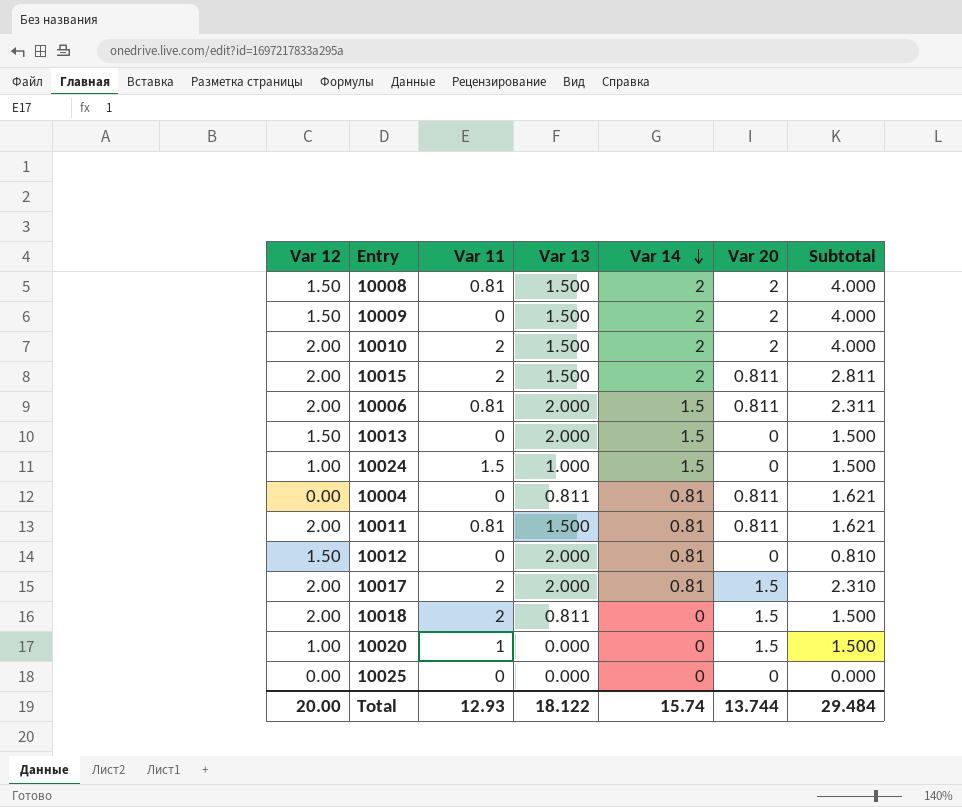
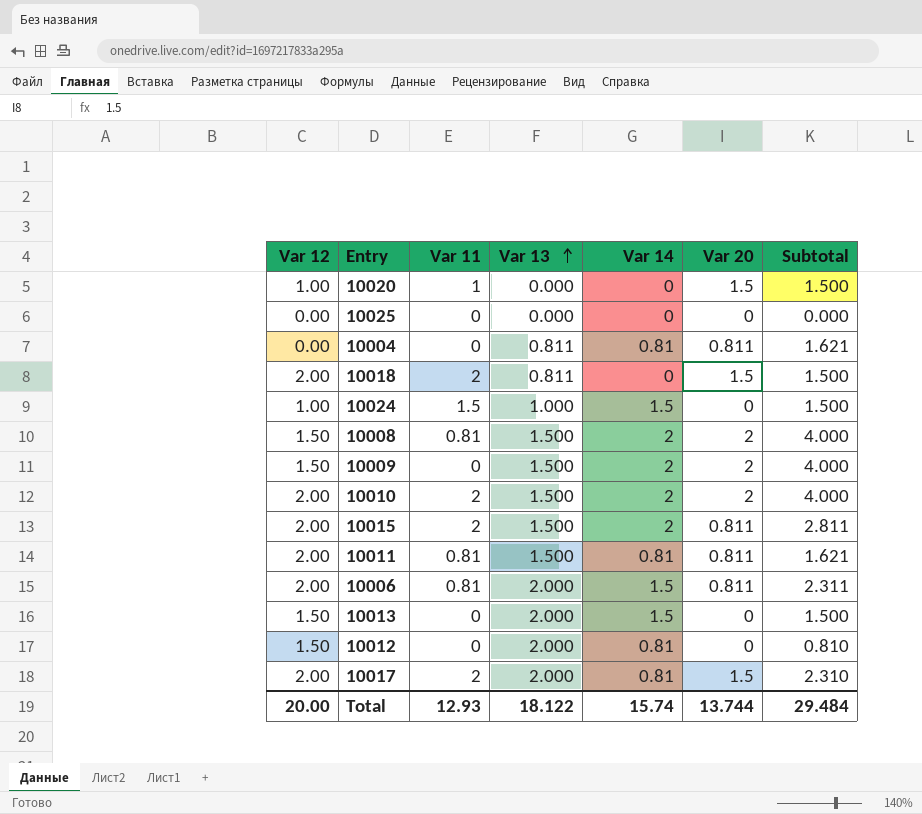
row order: Var 14 descending -> Var 13 ascending

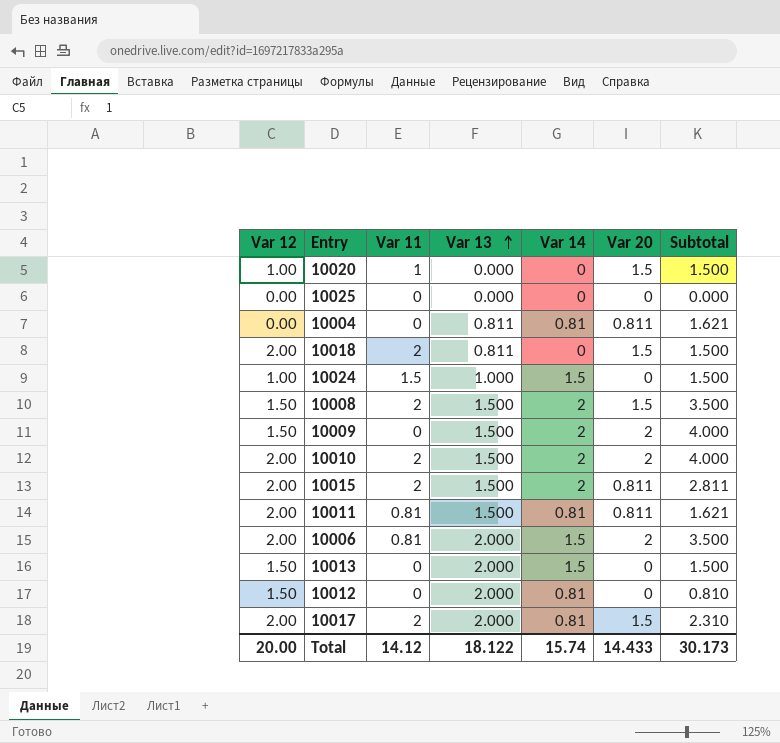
10008 | Var 11: 0.81 -> 2
10008 | Var 20: 2 -> 1.5
10008 | Subtotal: 4.000 -> 3.500
10006 | Var 20: 0.811 -> 2
10006 | Subtotal: 2.311 -> 3.500
Total | Var 11: 12.93 -> 14.12
Total | Var 20: 13.744 -> 14.433
Total | Subtotal: 29.484 -> 30.173

